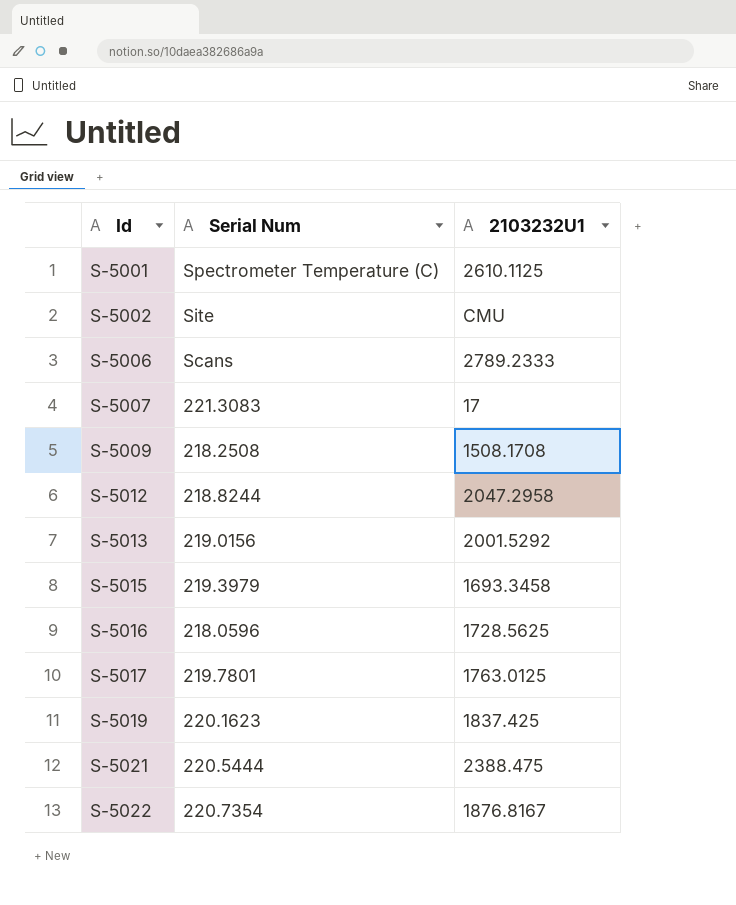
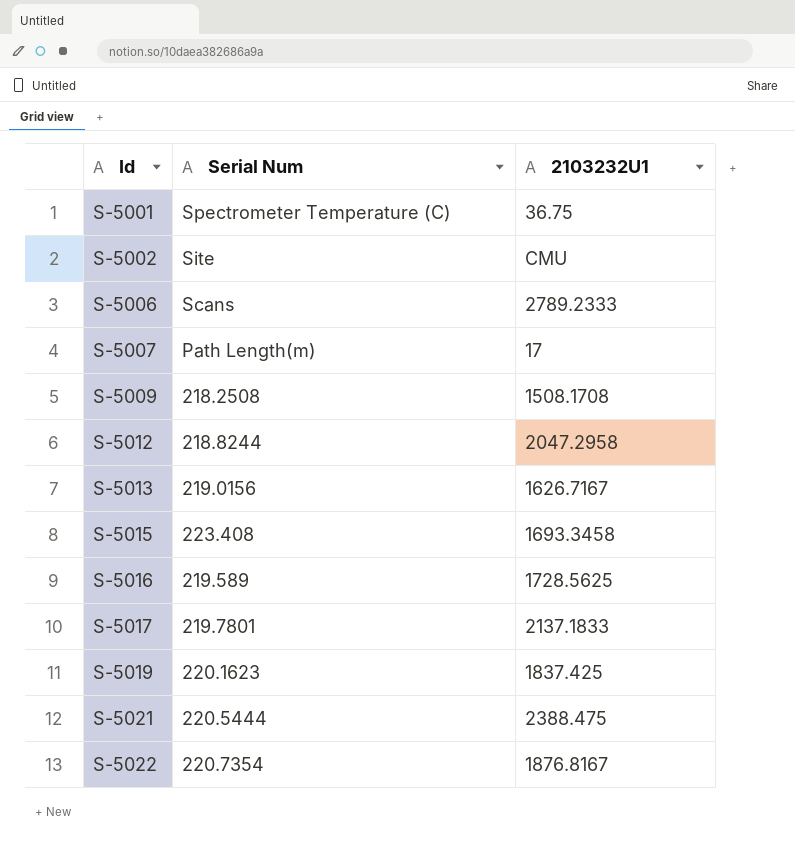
S-5001 | 2103232U1: 2610.1125 -> 36.75
S-5007 | Serial Num: 221.3083 -> Path Length(m)
S-5013 | 2103232U1: 2001.5292 -> 1626.7167
S-5015 | Serial Num: 219.3979 -> 223.408
S-5016 | Serial Num: 218.0596 -> 219.589
S-5017 | 2103232U1: 1763.0125 -> 2137.1833

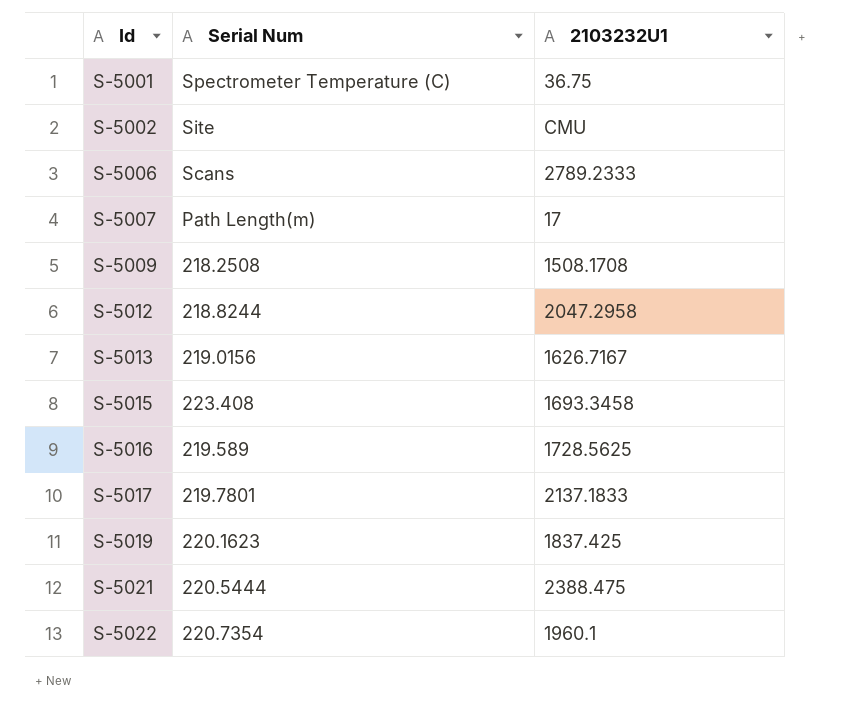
S-5022 | 2103232U1: 1876.8167 -> 1960.1

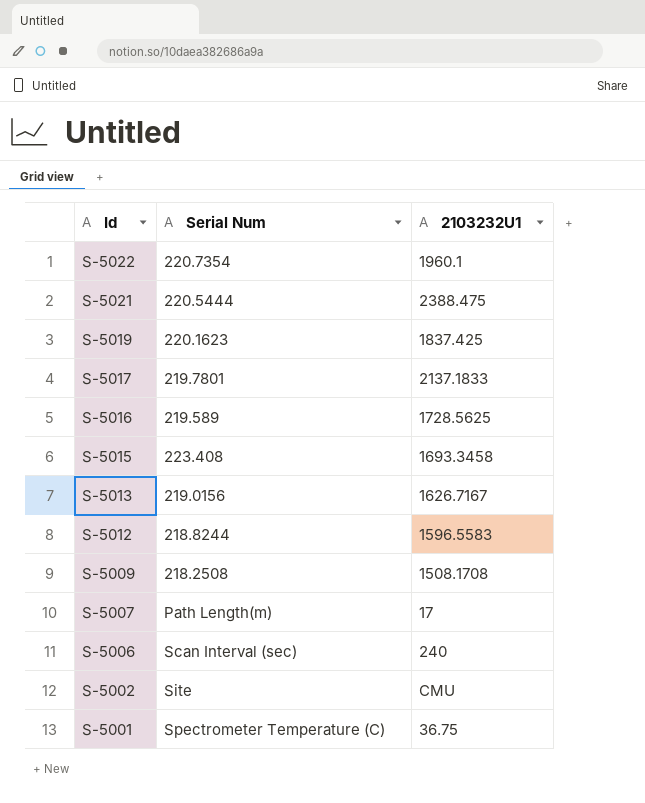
row order: Id ascending -> Id descending
S-5012 | 2103232U1: 2047.2958 -> 1596.5583
S-5006 | Serial Num: Scans -> Scan Interval (sec)
S-5006 | 2103232U1: 2789.2333 -> 240

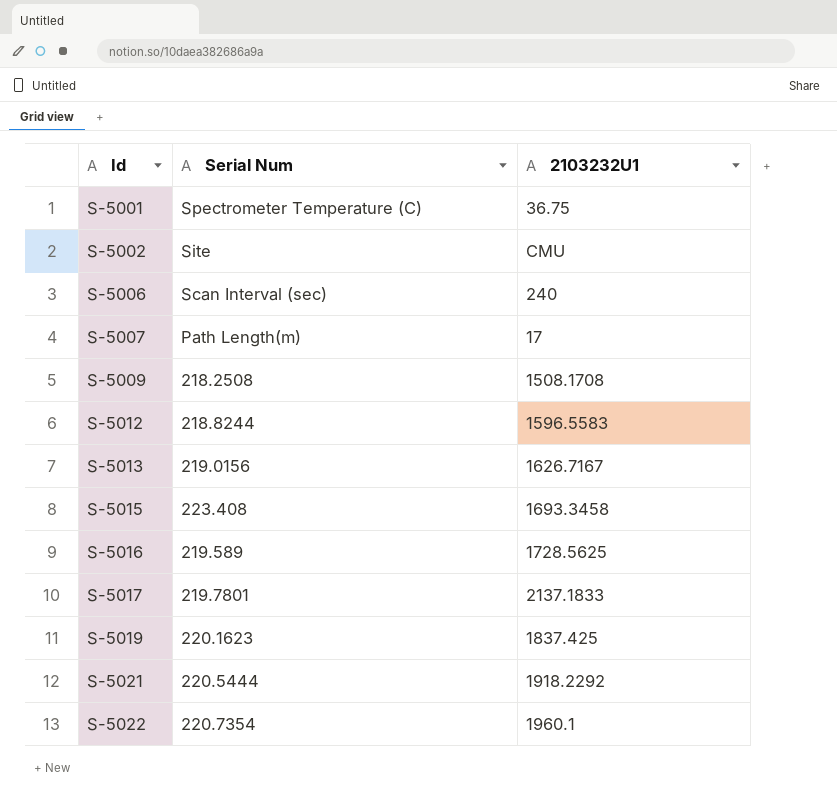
row order: Id descending -> Id ascending
S-5021 | 2103232U1: 2388.475 -> 1918.2292

